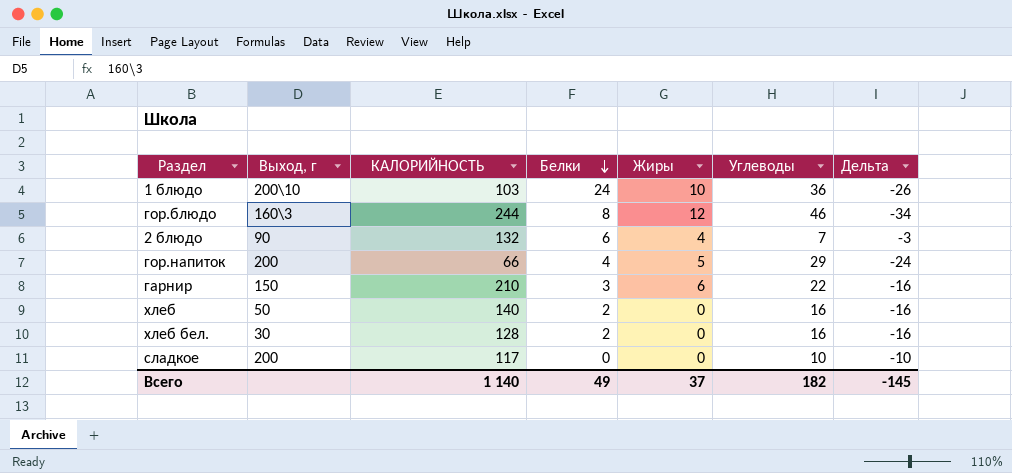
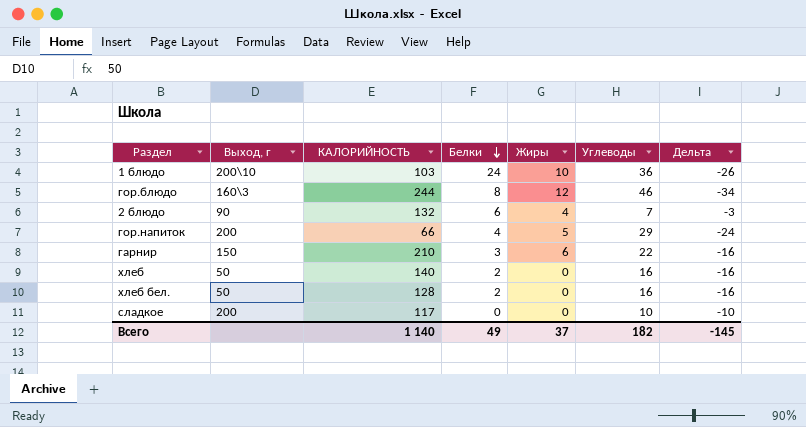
хлеб бел. | Выход, г: 30 -> 50

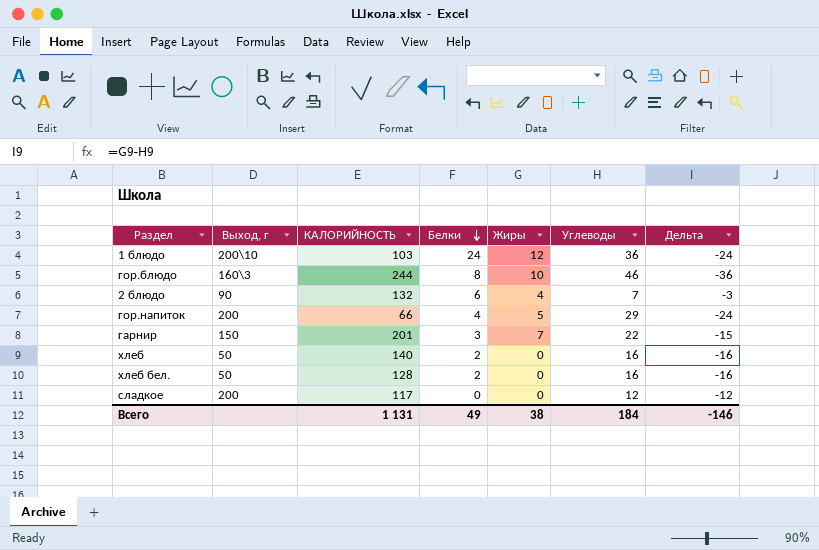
1 блюдо | Жиры: 10 -> 12
1 блюдо | Дельта: -26 -> -24
гор.блюдо | Жиры: 12 -> 10
гор.блюдо | Дельта: -34 -> -36
гарнир | КАЛОРИЙНОСТЬ: 210 -> 201
гарнир | Жиры: 6 -> 7
гарнир | Дельта: -16 -> -15
сладкое | Углеводы: 10 -> 12
сладкое | Дельта: -10 -> -12
Всего | КАЛОРИЙНОСТЬ: 1 140 -> 1 131
Всего | Жиры: 37 -> 38
Всего | Углеводы: 182 -> 184
Всего | Дельта: -145 -> -146

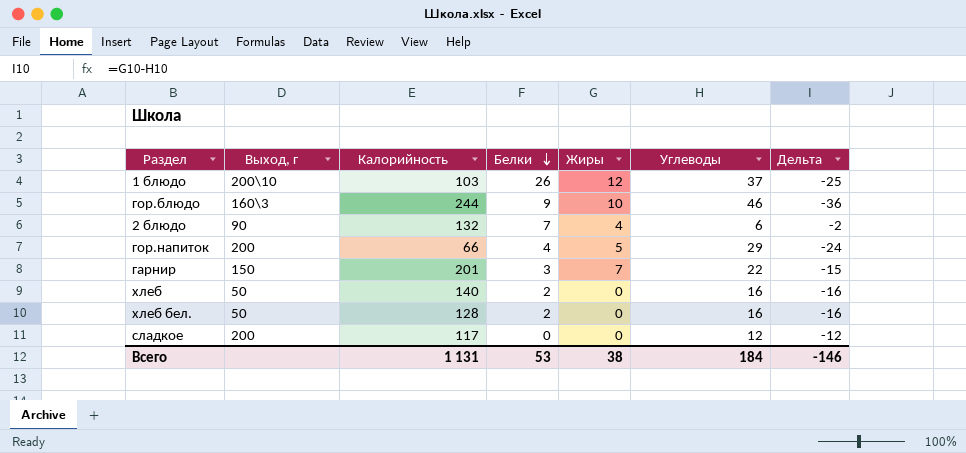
column name: КАЛОРИЙНОСТЬ -> Калорийность
1 блюдо | Белки: 24 -> 26
1 блюдо | Углеводы: 36 -> 37
1 блюдо | Дельта: -24 -> -25
гор.блюдо | Белки: 8 -> 9
2 блюдо | Белки: 6 -> 7
2 блюдо | Углеводы: 7 -> 6
2 блюдо | Дельта: -3 -> -2
Всего | Белки: 49 -> 53

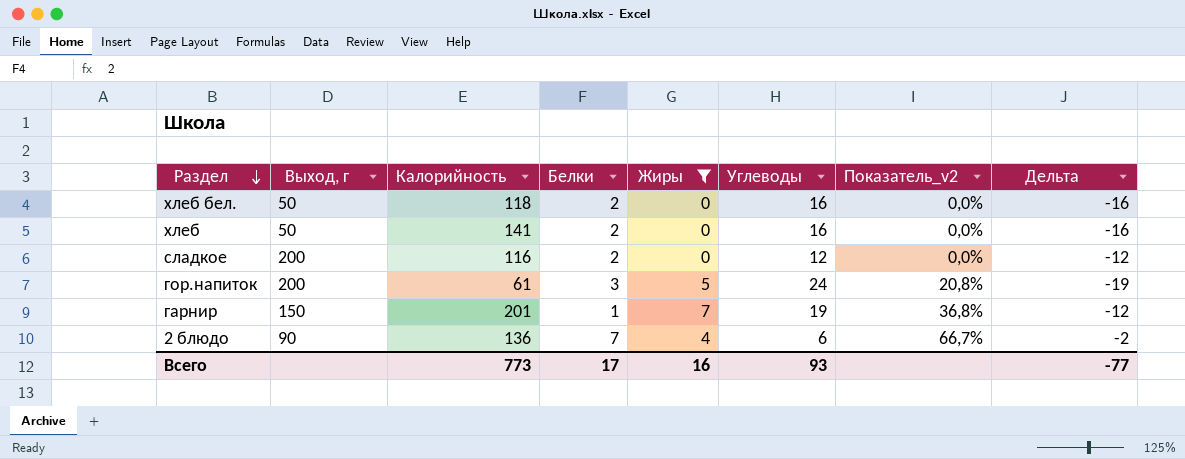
filter: none -> Жиры <= 7
row order: Белки descending -> Раздел descending
column Показатель_v2 | formula: none -> [Жиры] / [Углеводы]
хлеб бел. | Калорийность: 128 -> 118
хлеб | Калорийность: 140 -> 141
сладкое | Калорийность: 117 -> 116
сладкое | Белки: 0 -> 2
гор.напиток | Калорийность: 66 -> 61
гор.напиток | Белки: 4 -> 3
гор.напиток | Углеводы: 29 -> 24
гор.напиток | Дельта: -24 -> -19
гарнир | Белки: 3 -> 1
гарнир | Углеводы: 22 -> 19
гарнир | Дельта: -15 -> -12
2 блюдо | Калорийность: 132 -> 136
Всего | Калорийность: 1 131 -> 773
Всего | Белки: 53 -> 17
Всего | Жиры: 38 -> 16
Всего | Углеводы: 184 -> 93
Всего | Дельта: -146 -> -77

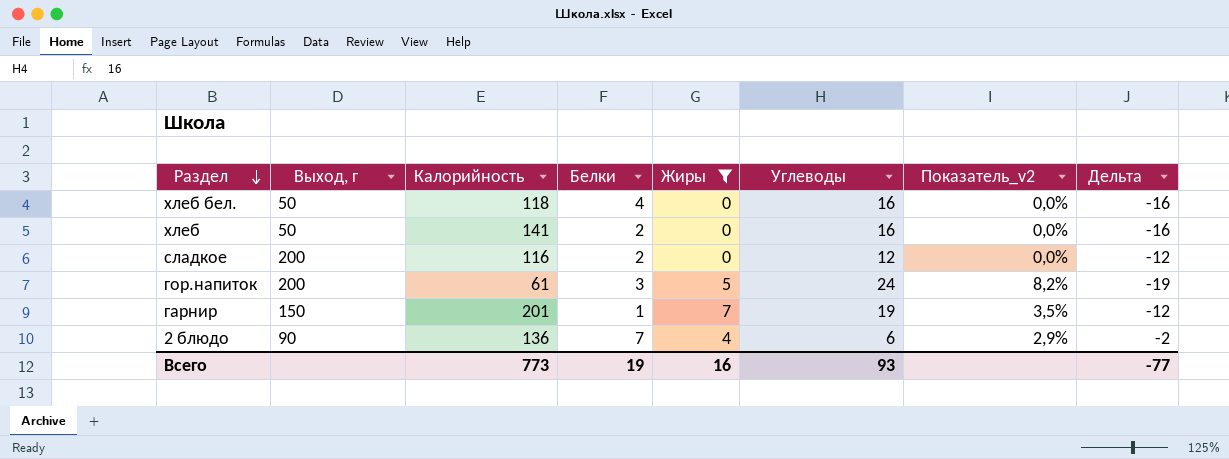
column Показатель_v2 | formula: [Жиры] / [Углеводы] -> [Жиры] / [Калорийность]
хлеб бел. | Белки: 2 -> 4
Всего | Белки: 17 -> 19

